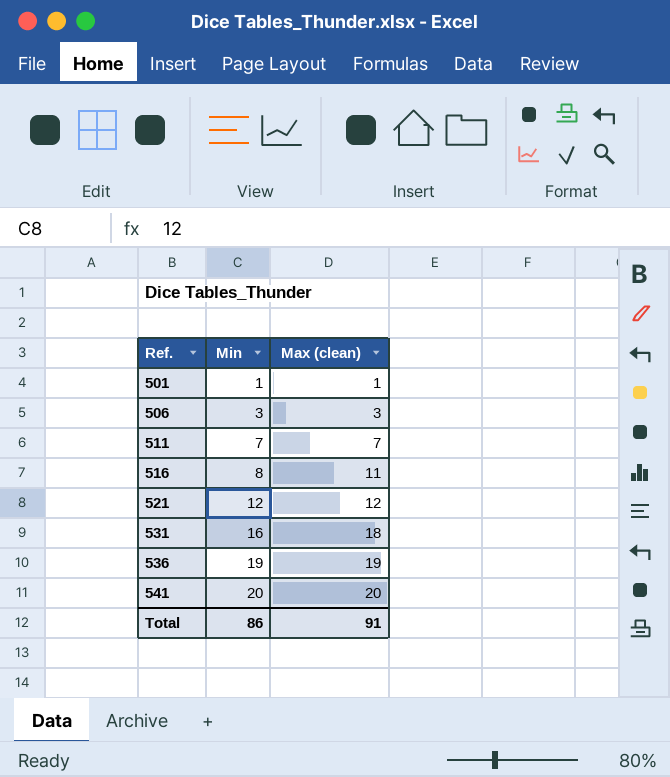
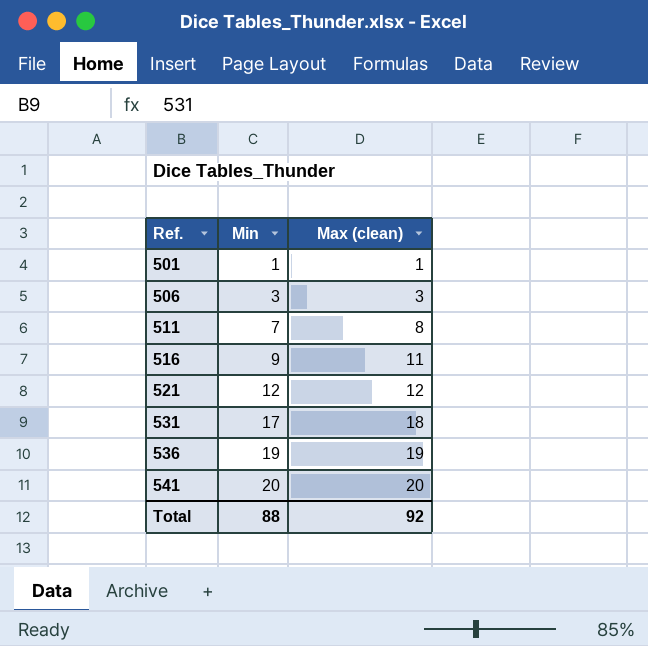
511 | Max (clean): 7 -> 8
516 | Min: 8 -> 9
531 | Min: 16 -> 17
Total | Min: 86 -> 88
Total | Max (clean): 91 -> 92

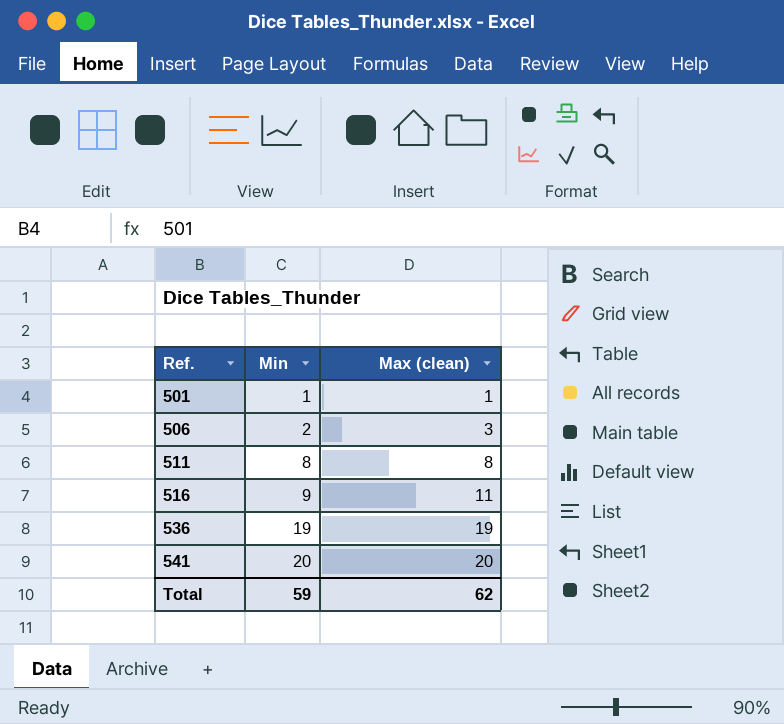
row 521: 12 | 12 -> none
row 531: 17 | 18 -> none
506 | Min: 3 -> 2
511 | Min: 7 -> 8
Total | Min: 88 -> 59
Total | Max (clean): 92 -> 62

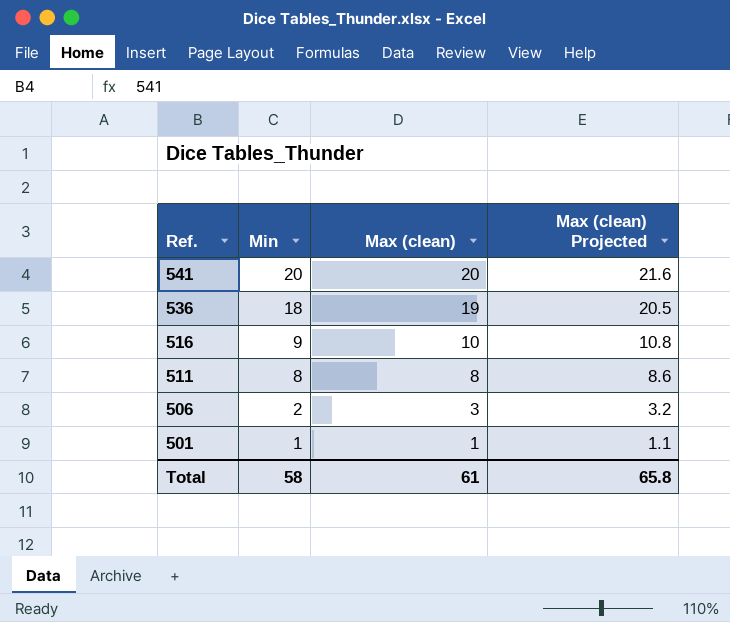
row order: Ref. ascending -> Ref. descending
column Max (clean) Projected | formula: none -> [Max (clean)] * 1.08
536 | Min: 19 -> 18
516 | Max (clean): 11 -> 10
Total | Min: 59 -> 58
Total | Max (clean): 62 -> 61

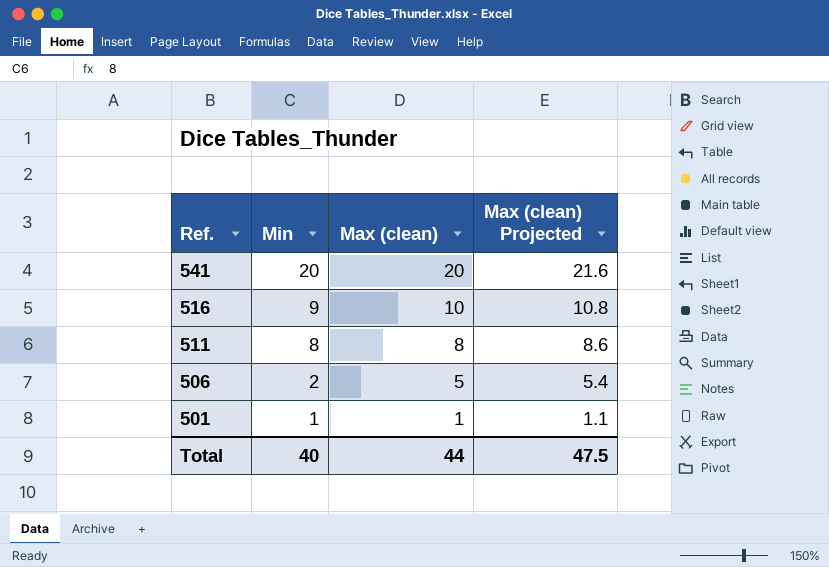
row 536: 18 | 19 | 20.5 -> none
506 | Max (clean): 3 -> 5
506 | Max (clean) Projected: 3.2 -> 5.4
Total | Min: 58 -> 40
Total | Max (clean): 61 -> 44
Total | Max (clean) Projected: 65.8 -> 47.5

